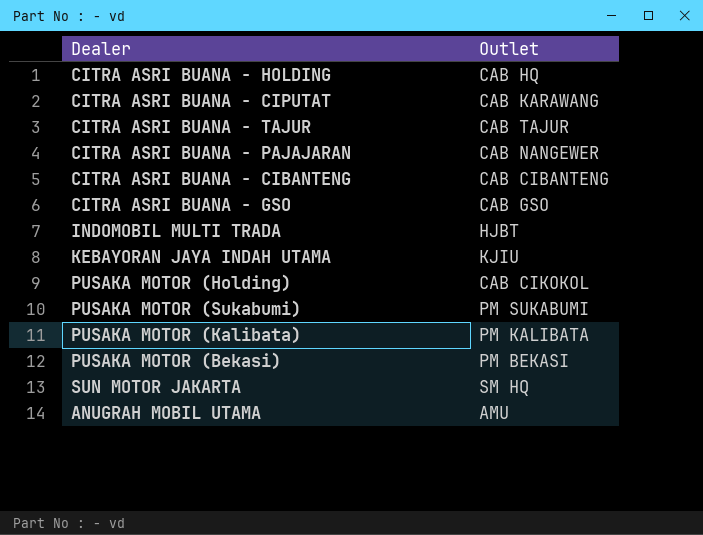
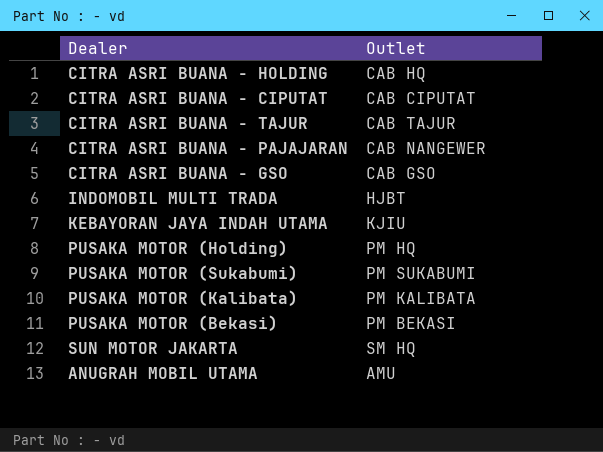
row CITRA ASRI BUANA - CIBANTENG: CAB CIBANTENG -> none
CITRA ASRI BUANA - CIPUTAT | Outlet: CAB KARAWANG -> CAB CIPUTAT
PUSAKA MOTOR (Holding) | Outlet: CAB CIKOKOL -> PM HQ

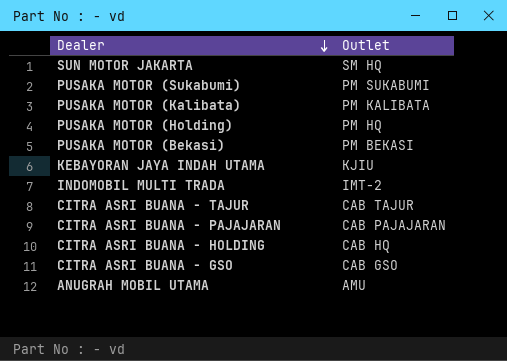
row order: none -> Dealer descending
row CITRA ASRI BUANA - CIPUTAT: CAB CIPUTAT -> none
INDOMOBIL MULTI TRADA | Outlet: HJBT -> IMT-2
CITRA ASRI BUANA - PAJAJARAN | Outlet: CAB NANGEWER -> CAB PAJAJARAN

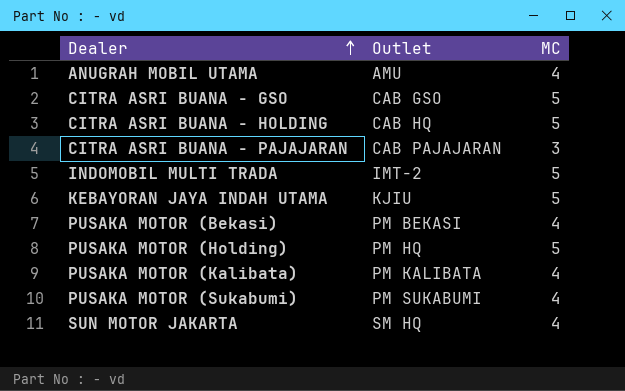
row order: Dealer descending -> Dealer ascending
column MC | position: none -> 3
row CITRA ASRI BUANA - TAJUR: CAB TAJUR -> none

